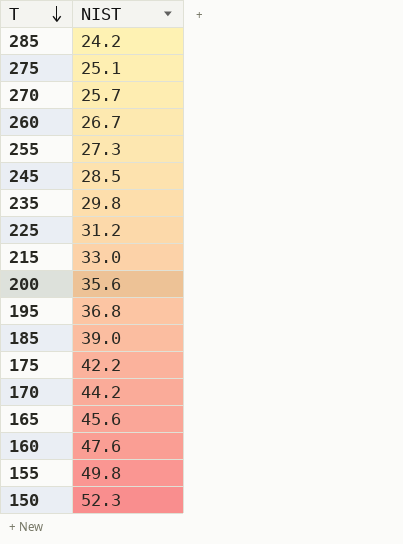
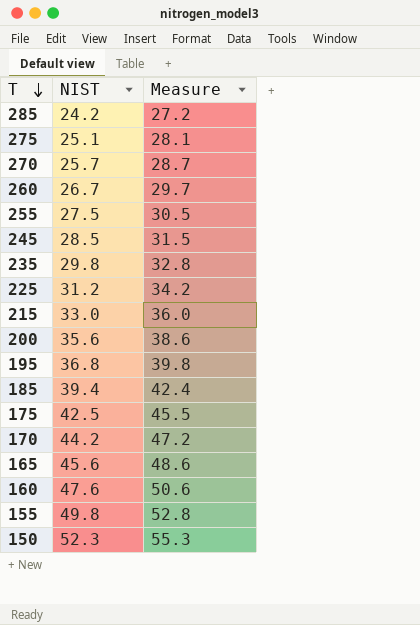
column Measure | formula: none -> [NIST] + 3
255 | NIST: 27.3 -> 27.5
185 | NIST: 39.0 -> 39.4
175 | NIST: 42.2 -> 42.5

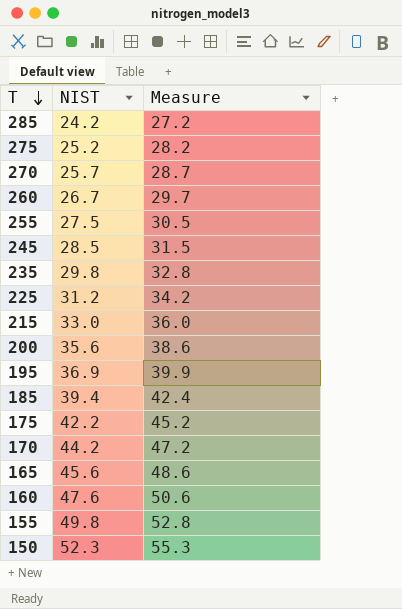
275 | NIST: 25.1 -> 25.2
275 | Measure: 28.1 -> 28.2
195 | NIST: 36.8 -> 36.9
195 | Measure: 39.8 -> 39.9
175 | NIST: 42.5 -> 42.2
175 | Measure: 45.5 -> 45.2

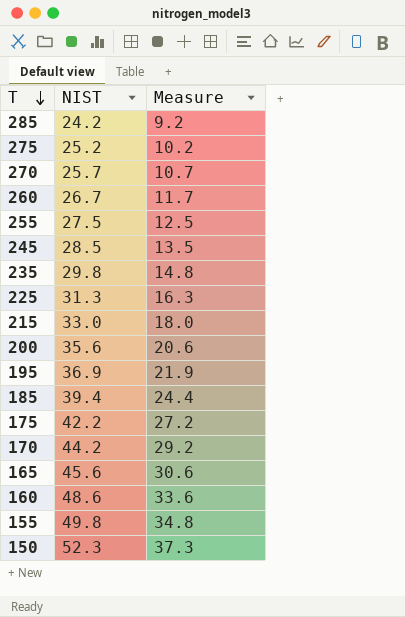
column Measure | formula: [NIST] + 3 -> [NIST] - 15
225 | NIST: 31.2 -> 31.3
160 | NIST: 47.6 -> 48.6

